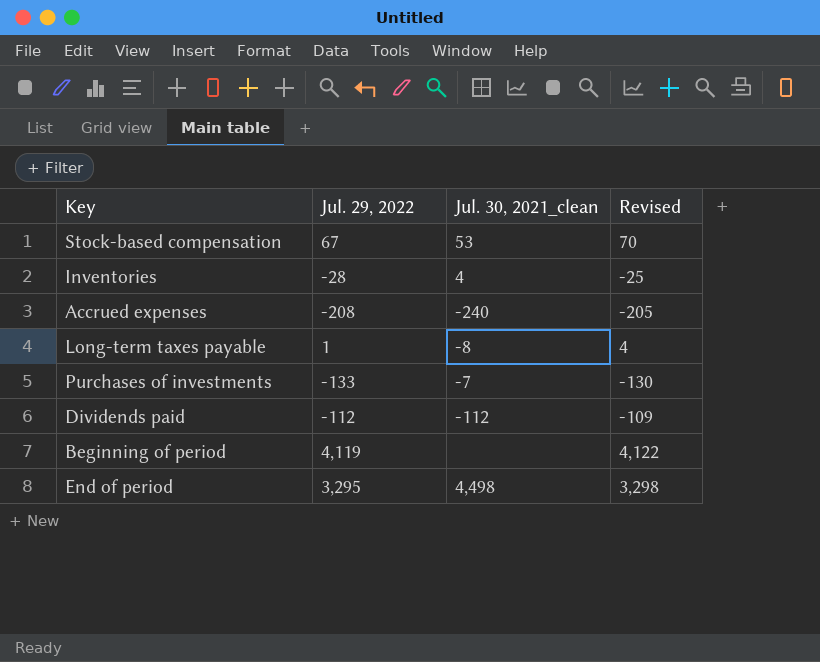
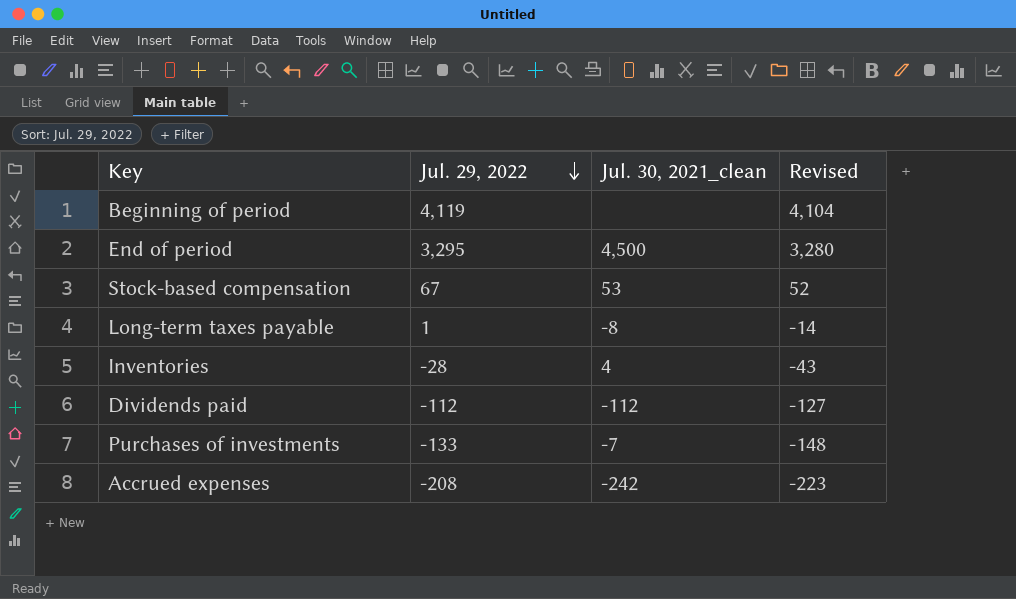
row order: none -> Jul. 29, 2022 descending
column Revised | formula: [Jul. 29, 2022] + 3 -> [Jul. 29, 2022] - 15
End of period | Jul. 30, 2021_clean: 4,498 -> 4,500
Accrued expenses | Jul. 30, 2021_clean: -240 -> -242

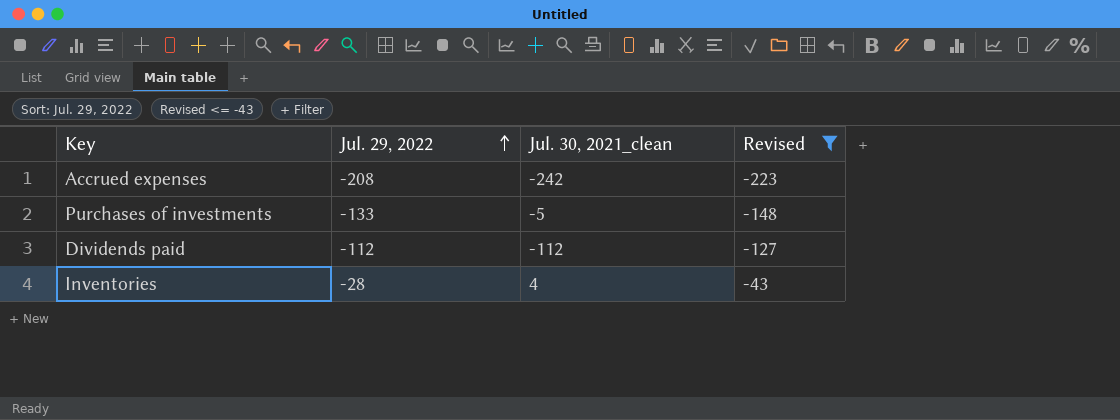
filter: none -> Revised <= -43
row order: Jul. 29, 2022 descending -> Jul. 29, 2022 ascending
Purchases of investments | Jul. 30, 2021_clean: -7 -> -5

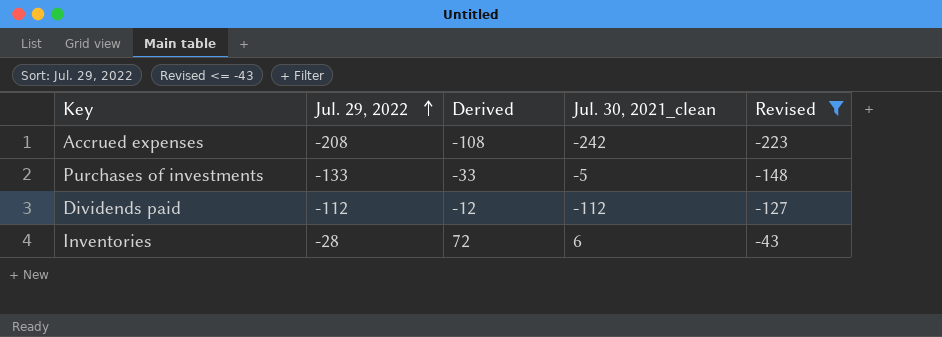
column Derived | formula: none -> [Jul. 29, 2022] + 100
Inventories | Jul. 30, 2021_clean: 4 -> 6

